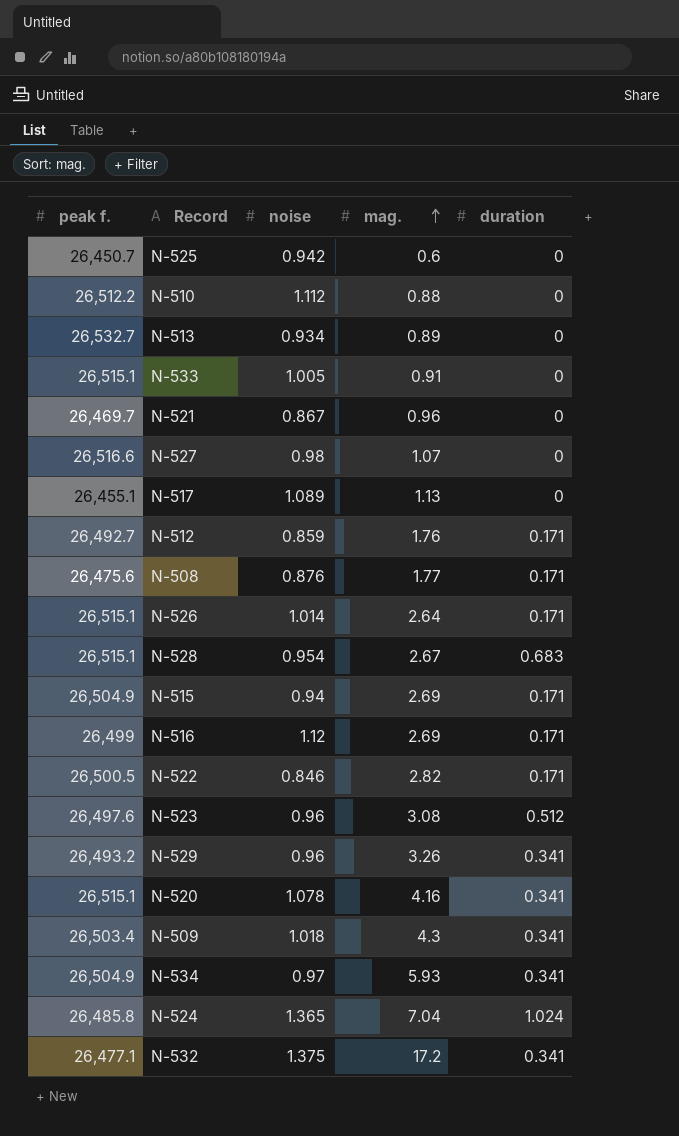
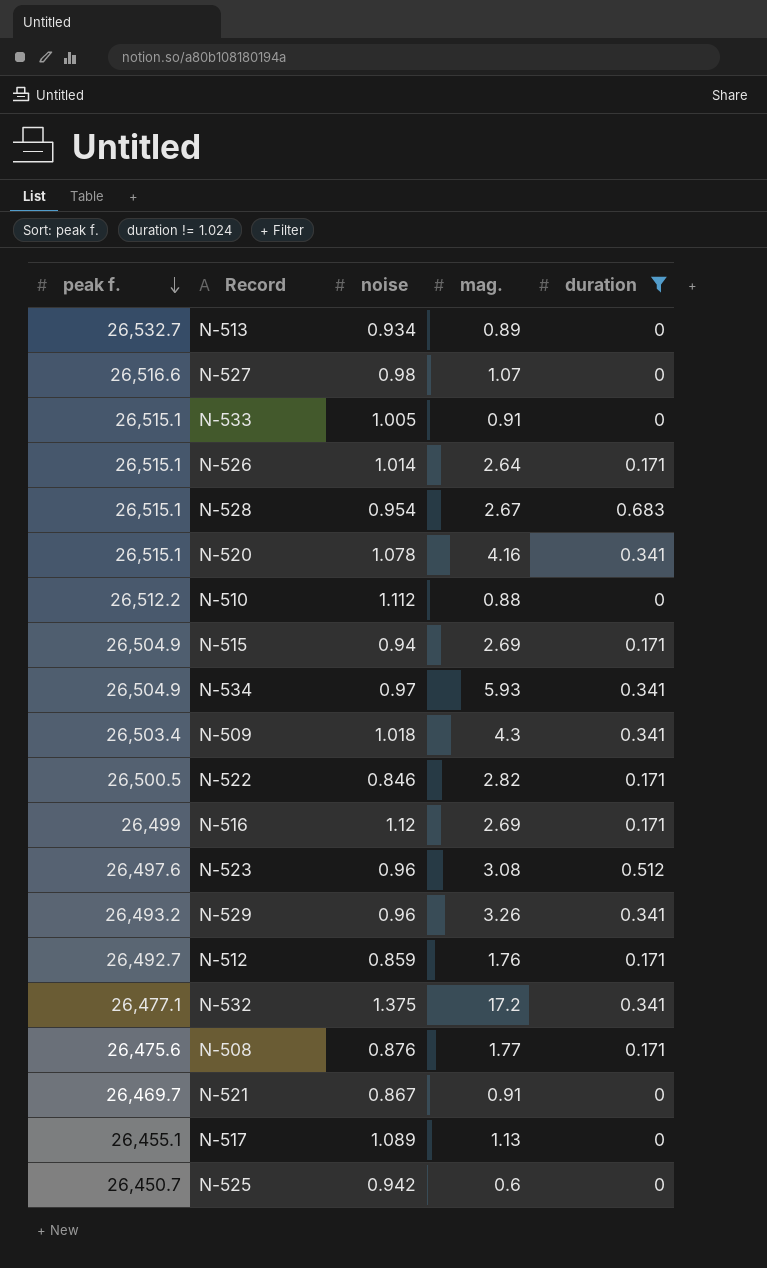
filter: none -> duration != 1.024
row order: mag. ascending -> peak f. descending
N-521 | mag.: 0.96 -> 0.91

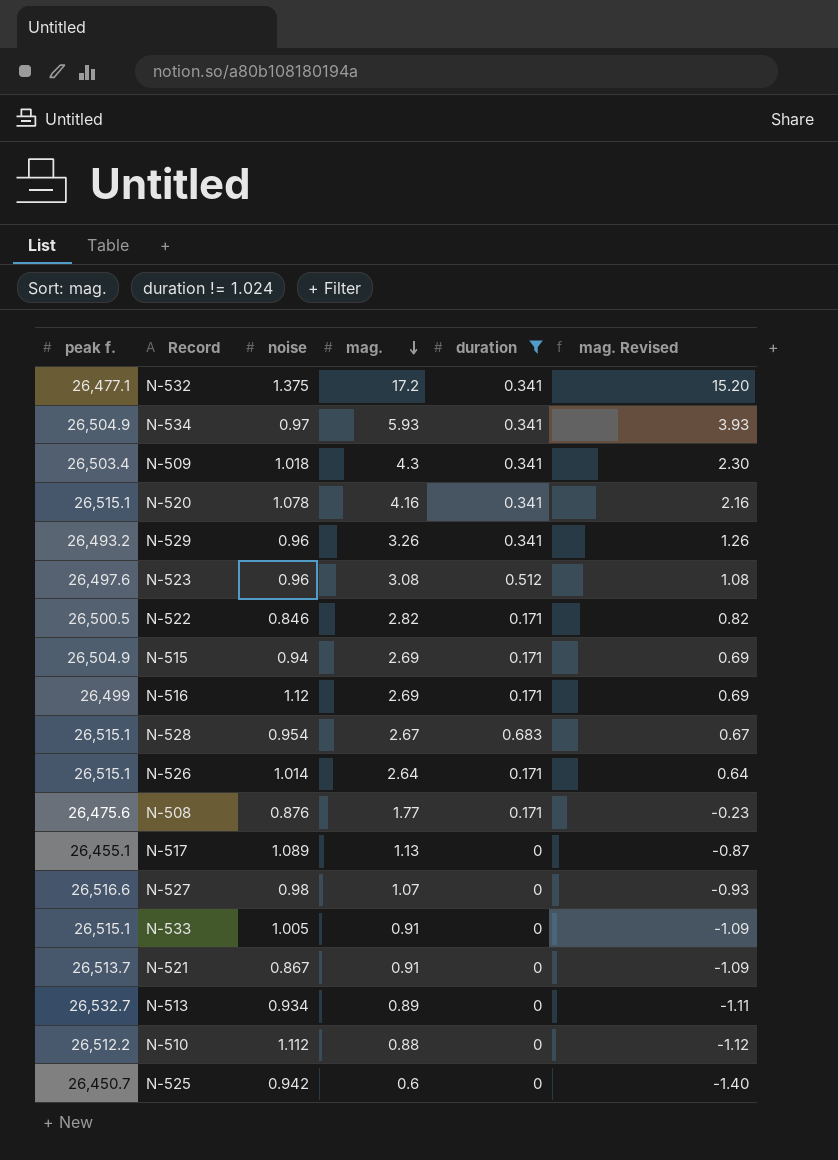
row order: peak f. descending -> mag. descending
column mag. Revised | formula: none -> [mag.] - 2
row N-512: 26,492.7 | 0.859 | 1.76 | 0.171 -> none
N-521 | peak f.: 26,469.7 -> 26,513.7

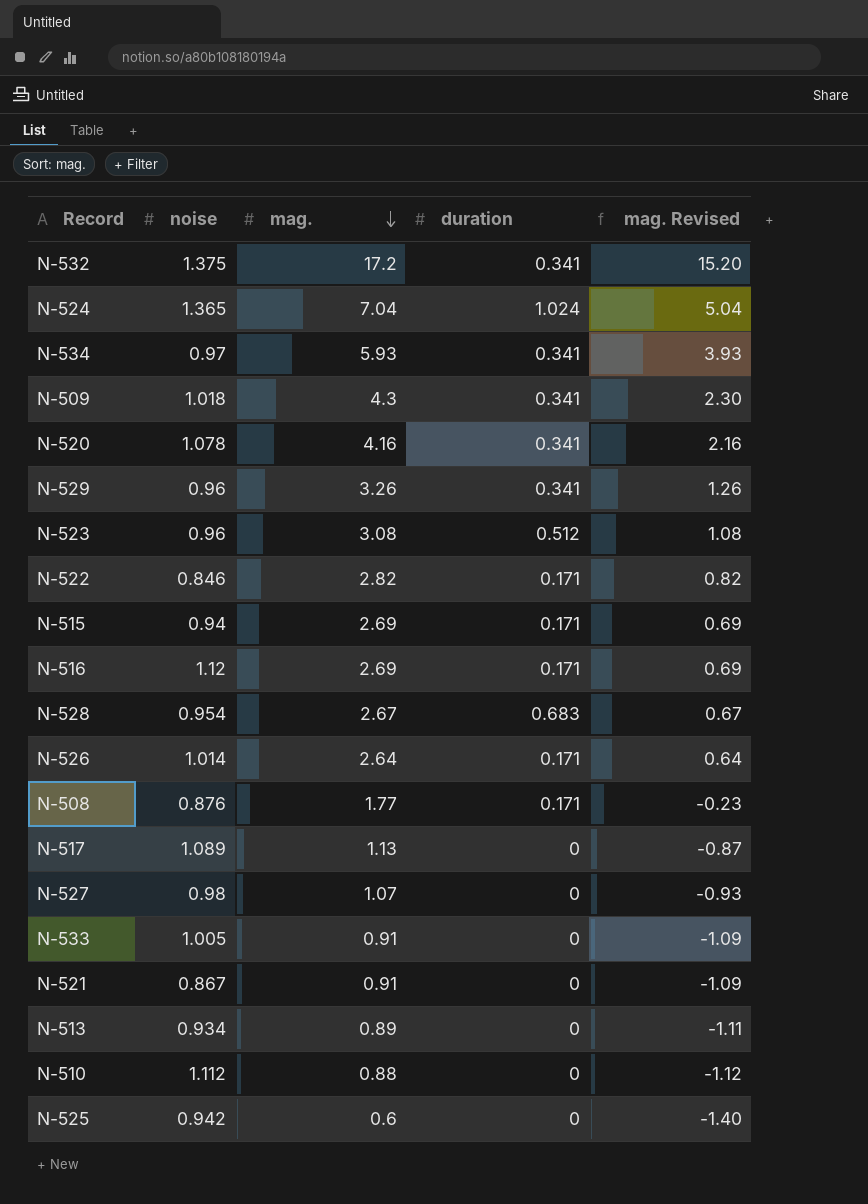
filter: duration != 1.024 -> none
column peak f. | position: 1 -> none

